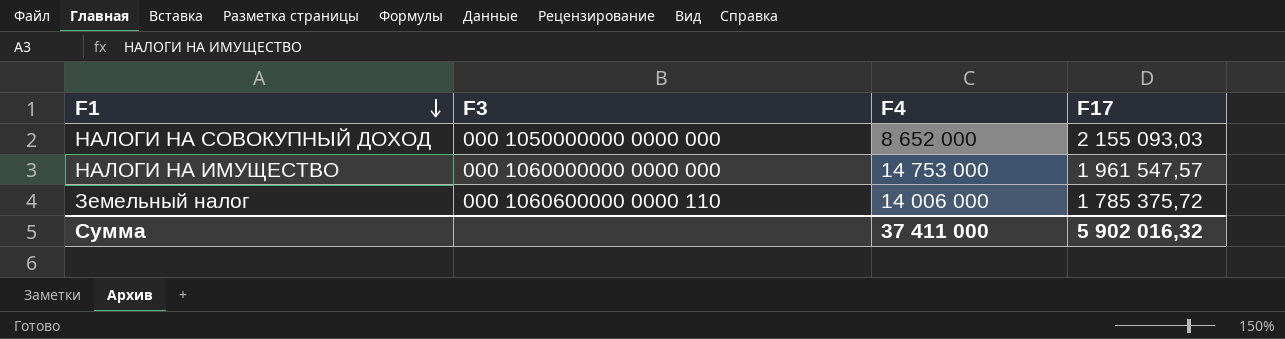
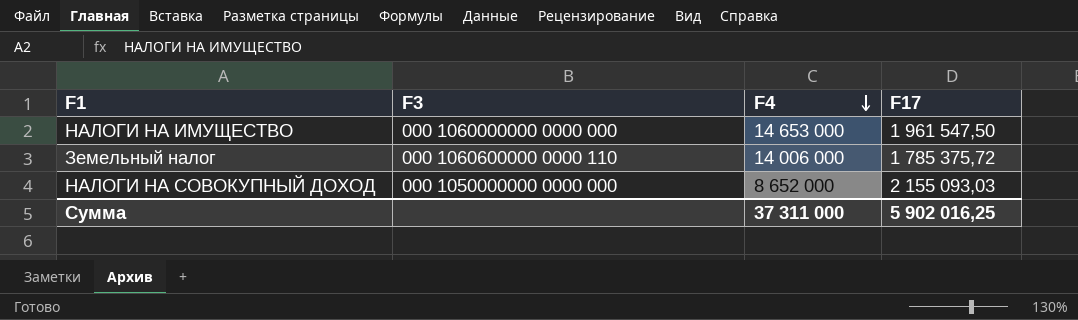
row order: F1 descending -> F4 descending
НАЛОГИ НА ИМУЩЕСТВО | F4: 14 753 000 -> 14 653 000
НАЛОГИ НА ИМУЩЕСТВО | F17: 1 961 547,57 -> 1 961 547,50
Сумма | F4: 37 411 000 -> 37 311 000
Сумма | F17: 5 902 016,32 -> 5 902 016,25

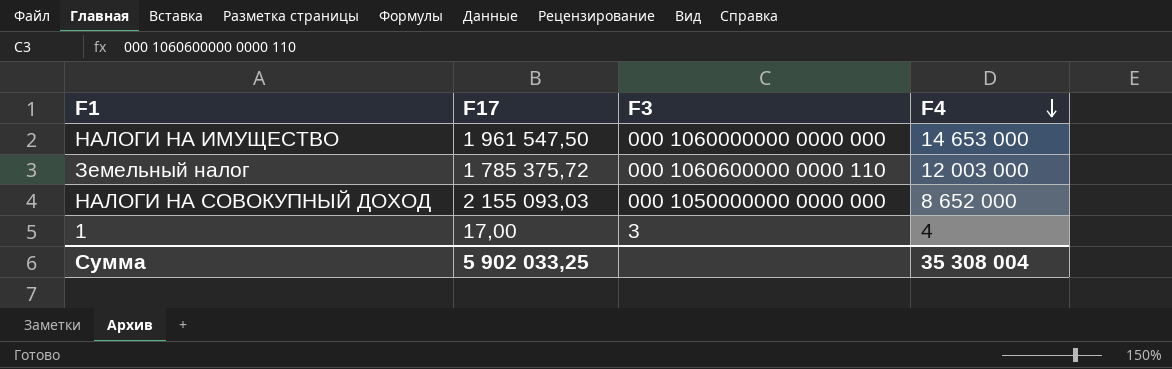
column F17 | position: 4 -> 2
Земельный налог | F4: 14 006 000 -> 12 003 000
row 1: none -> 17,00 | 3 | 4
Сумма | F17: 5 902 016,25 -> 5 902 033,25
Сумма | F4: 37 311 000 -> 35 308 004

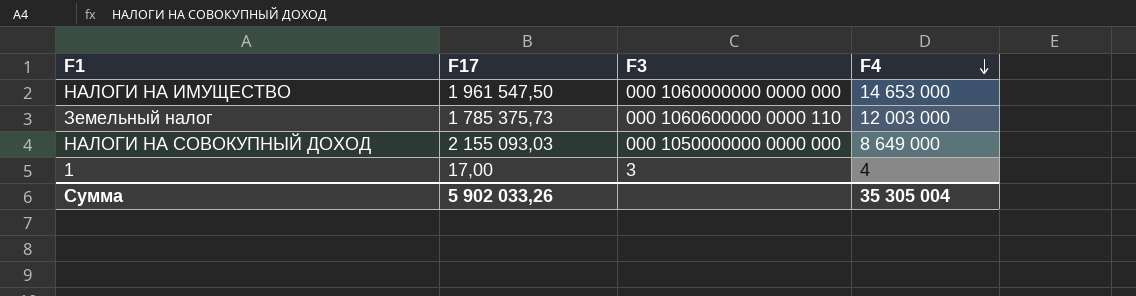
Земельный налог | F17: 1 785 375,72 -> 1 785 375,73
НАЛОГИ НА СОВОКУПНЫЙ ДОХОД | F4: 8 652 000 -> 8 649 000
Сумма | F17: 5 902 033,25 -> 5 902 033,26
Сумма | F4: 35 308 004 -> 35 305 004

